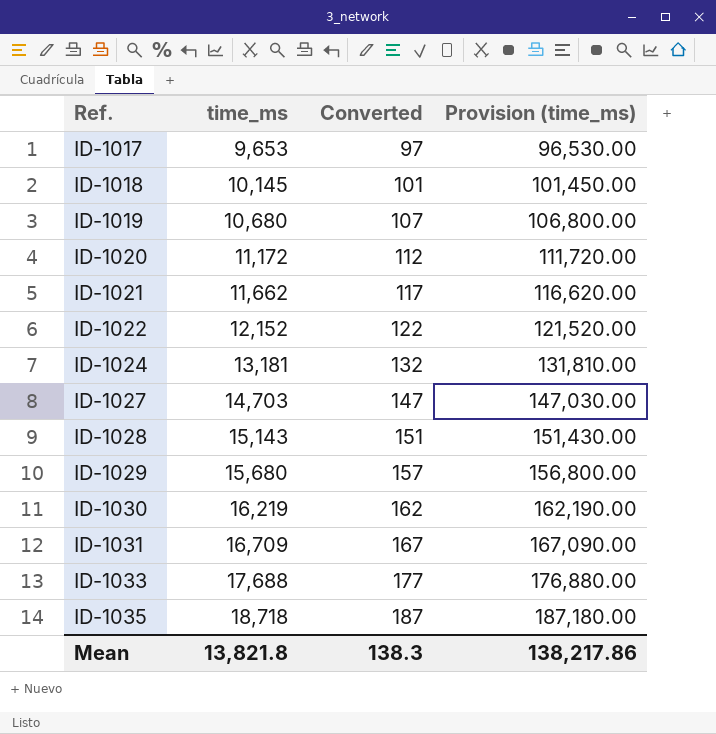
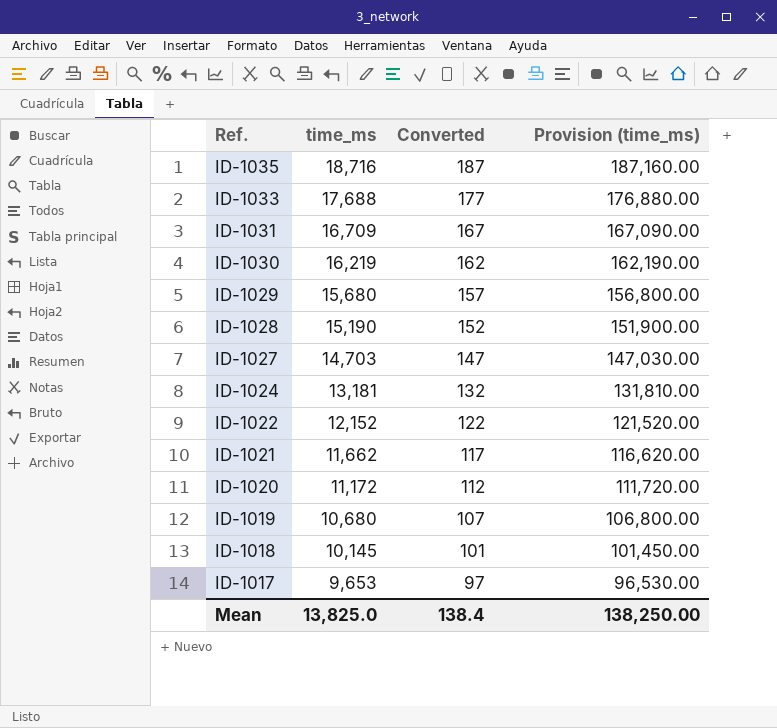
row order: Ref. ascending -> Ref. descending
ID-1035 | time_ms: 18,718 -> 18,716
ID-1035 | Provision (time_ms): 187,180.00 -> 187,160.00
ID-1028 | time_ms: 15,143 -> 15,190
ID-1028 | Converted: 151 -> 152
ID-1028 | Provision (time_ms): 151,430.00 -> 151,900.00
Mean | time_ms: 13,821.8 -> 13,825.0
Mean | Converted: 138.3 -> 138.4
Mean | Provision (time_ms): 138,217.86 -> 138,250.00

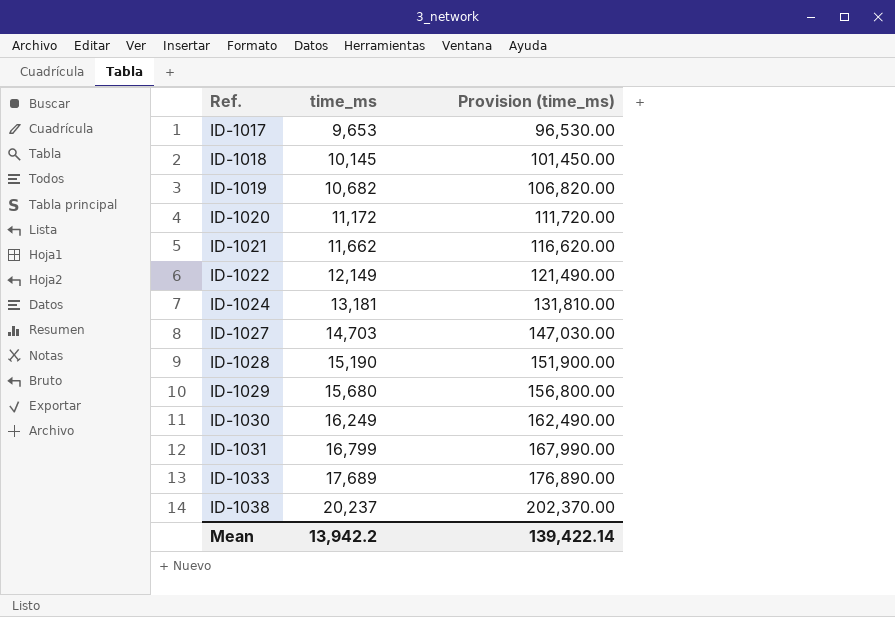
row order: Ref. descending -> Ref. ascending
column Converted | formula: [time_ms] * 0.01 -> none
row ID-1035: 18,716 | 187 | 187,160.00 -> none
ID-1019 | time_ms: 10,680 -> 10,682
ID-1019 | Provision (time_ms): 106,800.00 -> 106,820.00
ID-1022 | time_ms: 12,152 -> 12,149
ID-1022 | Provision (time_ms): 121,520.00 -> 121,490.00
ID-1030 | time_ms: 16,219 -> 16,249
ID-1030 | Provision (time_ms): 162,190.00 -> 162,490.00
ID-1031 | time_ms: 16,709 -> 16,799
ID-1031 | Provision (time_ms): 167,090.00 -> 167,990.00
ID-1033 | time_ms: 17,688 -> 17,689
ID-1033 | Provision (time_ms): 176,880.00 -> 176,890.00
row ID-1038: none -> 20,237 | 202,370.00
Mean | time_ms: 13,825.0 -> 13,942.2
Mean | Provision (time_ms): 138,250.00 -> 139,422.14

